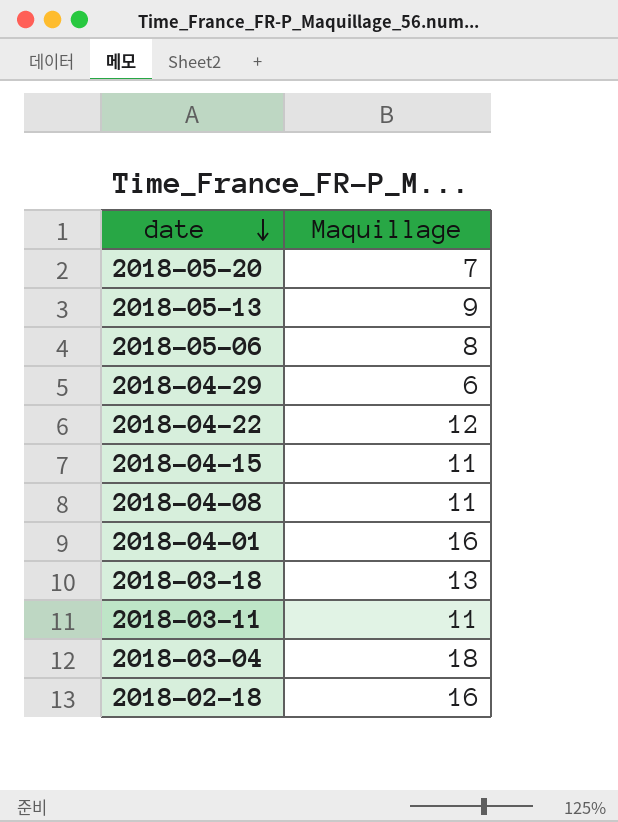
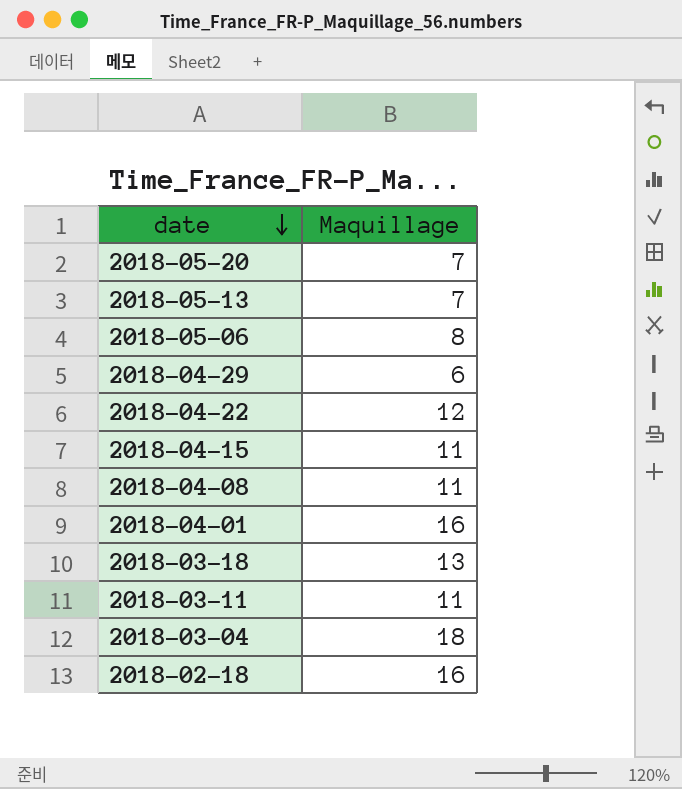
2018-05-13 | Maquillage: 9 -> 7

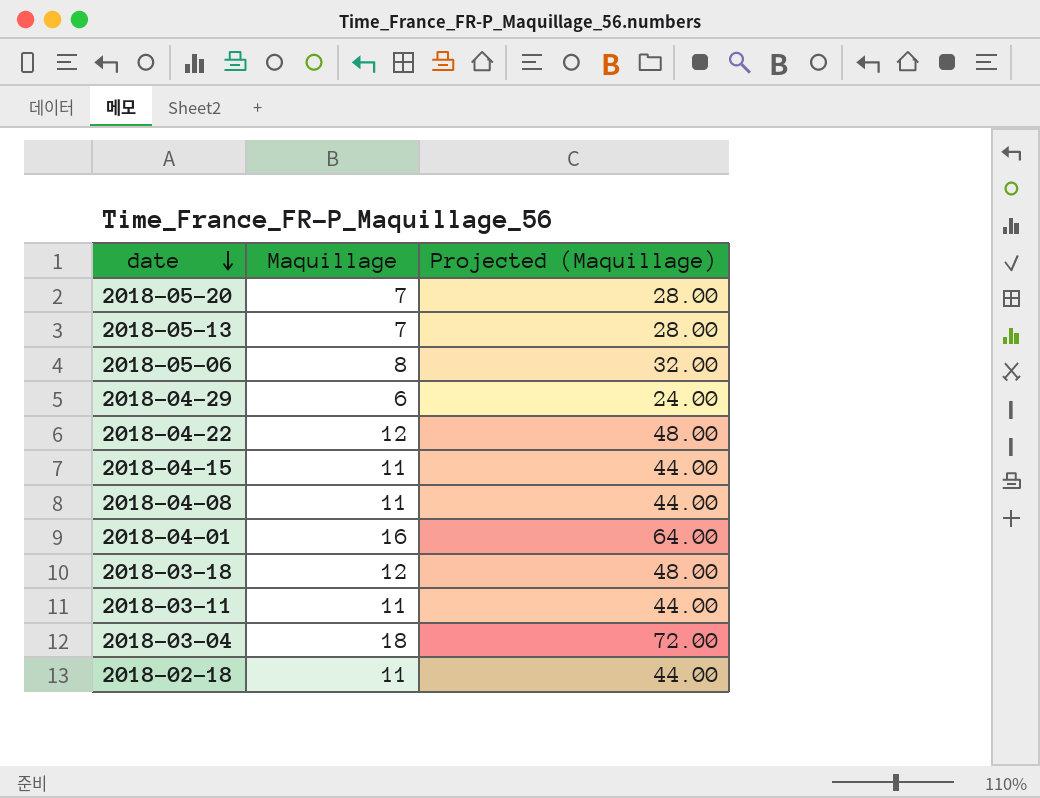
column Projected (Maquillage) | formula: none -> [Maquillage] * 4
2018-03-18 | Maquillage: 13 -> 12
2018-02-18 | Maquillage: 16 -> 11

